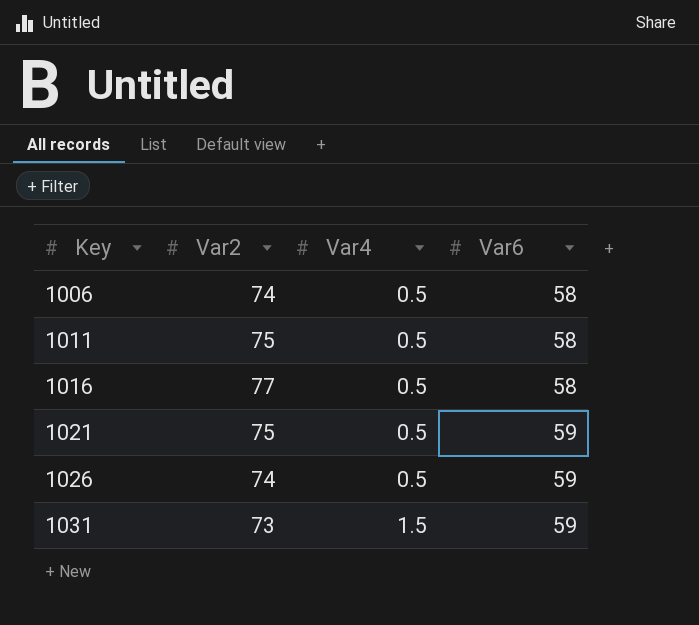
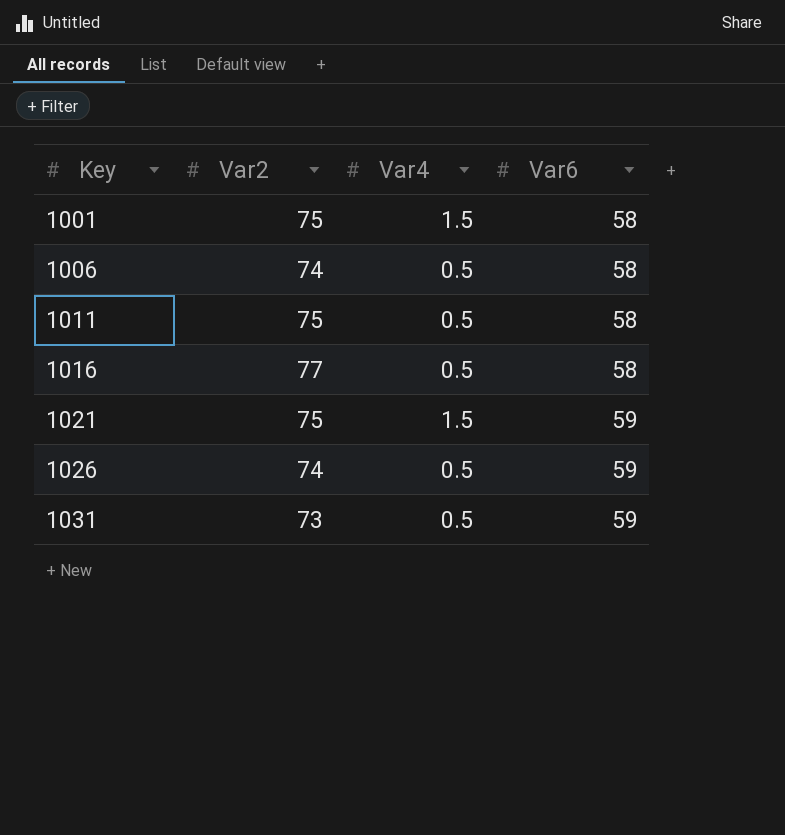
row 1001: none -> 75 | 1.5 | 58
1021 | Var4: 0.5 -> 1.5
1031 | Var4: 1.5 -> 0.5

